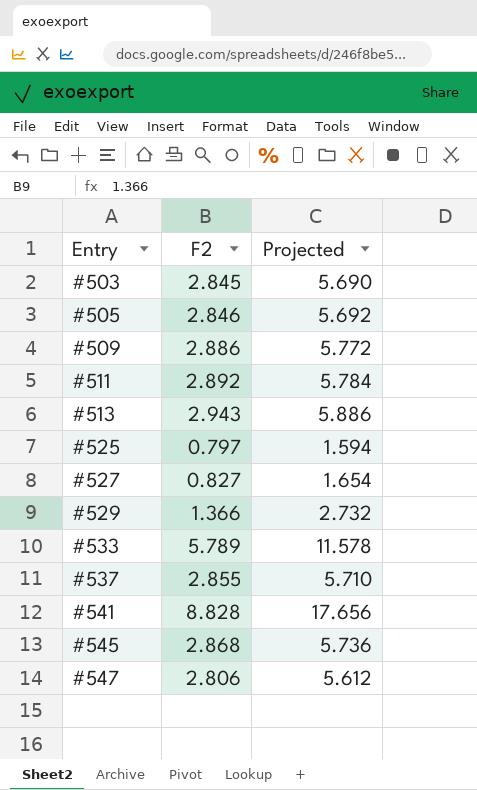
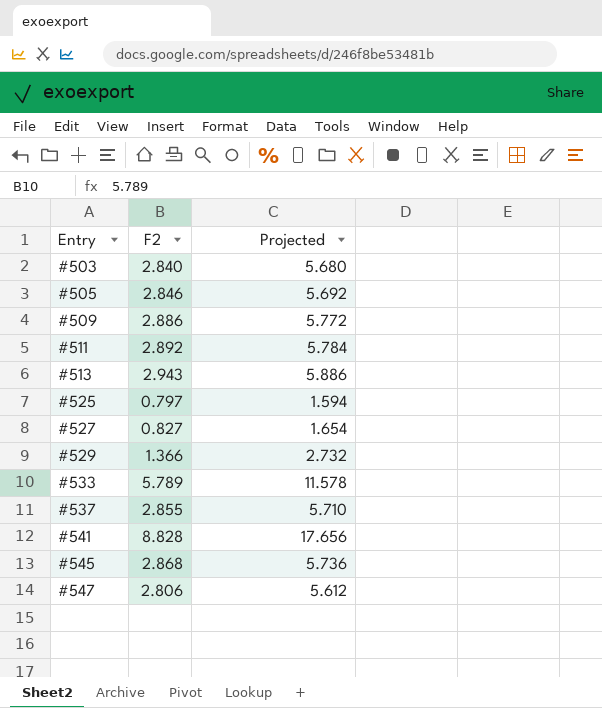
#503 | F2: 2.845 -> 2.840
#503 | Projected: 5.690 -> 5.680

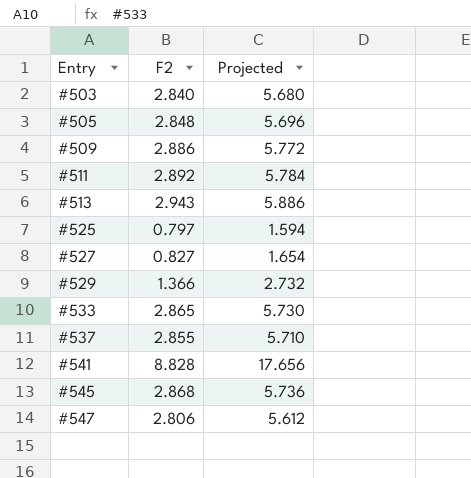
#505 | F2: 2.846 -> 2.848
#505 | Projected: 5.692 -> 5.696
#533 | F2: 5.789 -> 2.865
#533 | Projected: 11.578 -> 5.730

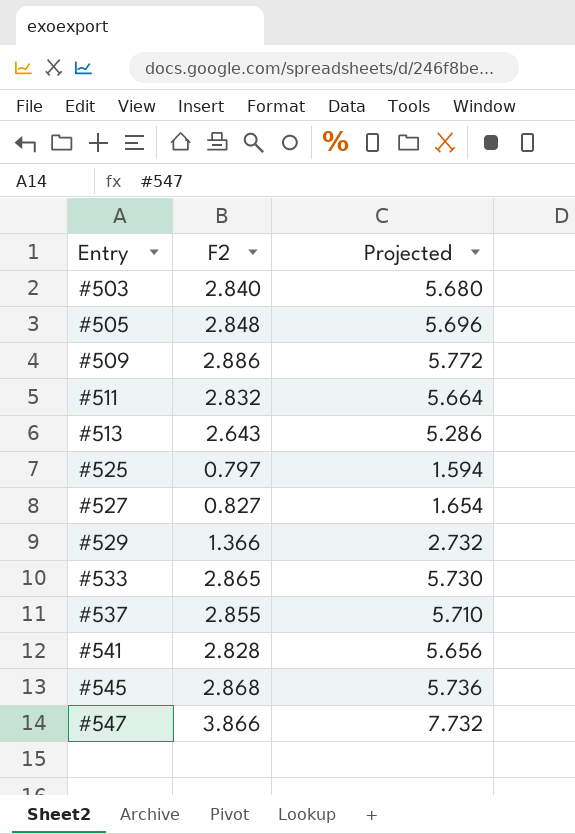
#511 | F2: 2.892 -> 2.832
#511 | Projected: 5.784 -> 5.664
#513 | F2: 2.943 -> 2.643
#513 | Projected: 5.886 -> 5.286
#541 | F2: 8.828 -> 2.828
#541 | Projected: 17.656 -> 5.656
#547 | F2: 2.806 -> 3.866
#547 | Projected: 5.612 -> 7.732

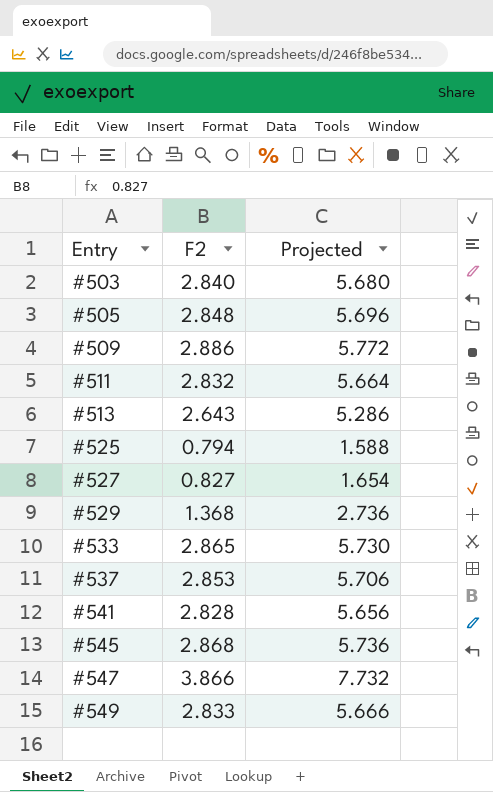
#525 | F2: 0.797 -> 0.794
#525 | Projected: 1.594 -> 1.588
#529 | F2: 1.366 -> 1.368
#529 | Projected: 2.732 -> 2.736
#537 | F2: 2.855 -> 2.853
#537 | Projected: 5.710 -> 5.706
row #549: none -> 2.833 | 5.666

